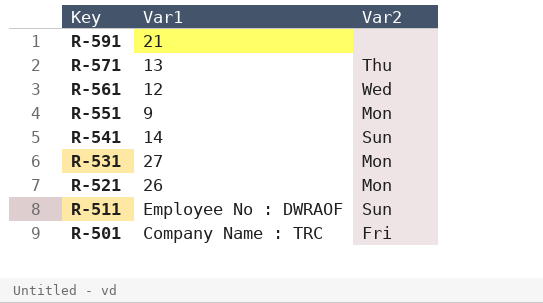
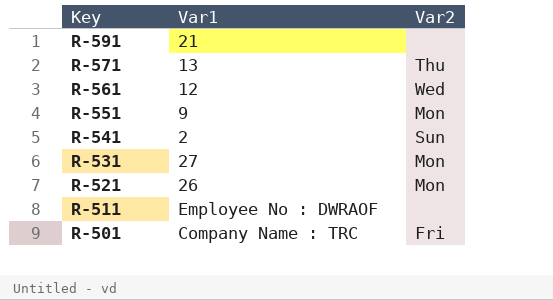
R-541 | Var1: 14 -> 2
R-511 | Var2: Sun -> none

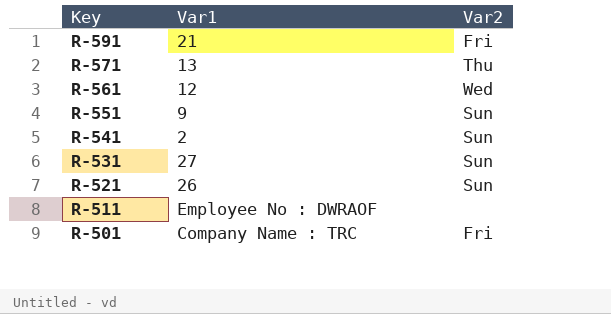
R-591 | Var2: none -> Fri
R-551 | Var2: Mon -> Sun
R-531 | Var2: Mon -> Sun
R-521 | Var2: Mon -> Sun

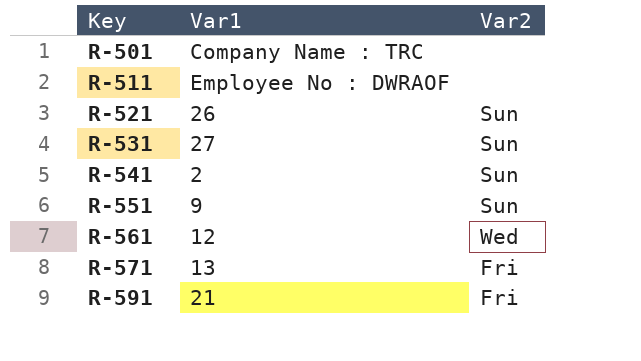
row order: Key descending -> Key ascending
R-501 | Var2: Fri -> none
R-571 | Var2: Thu -> Fri

